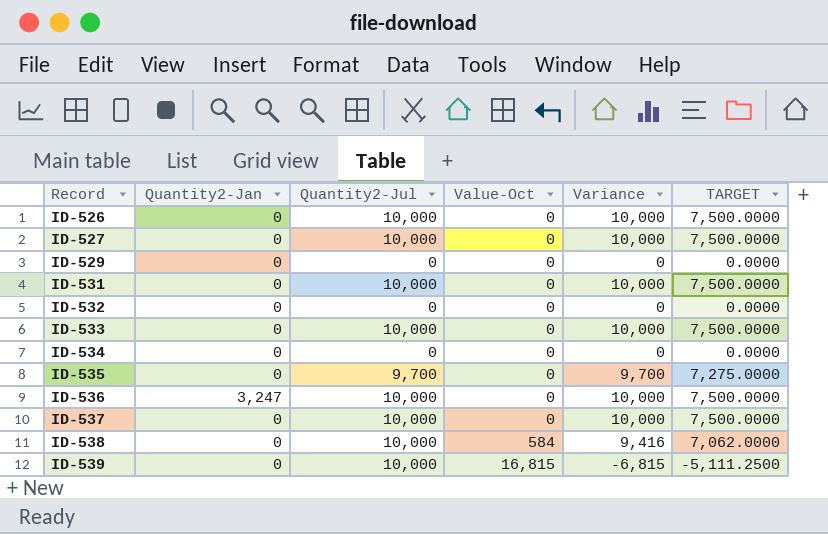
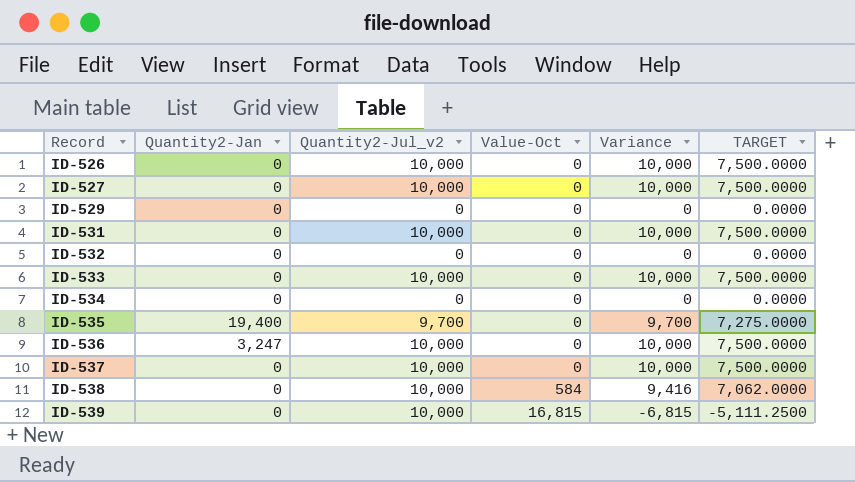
column name: Quantity2-Jul -> Quantity2-Jul_v2
ID-535 | Quantity2-Jan: 0 -> 19,400

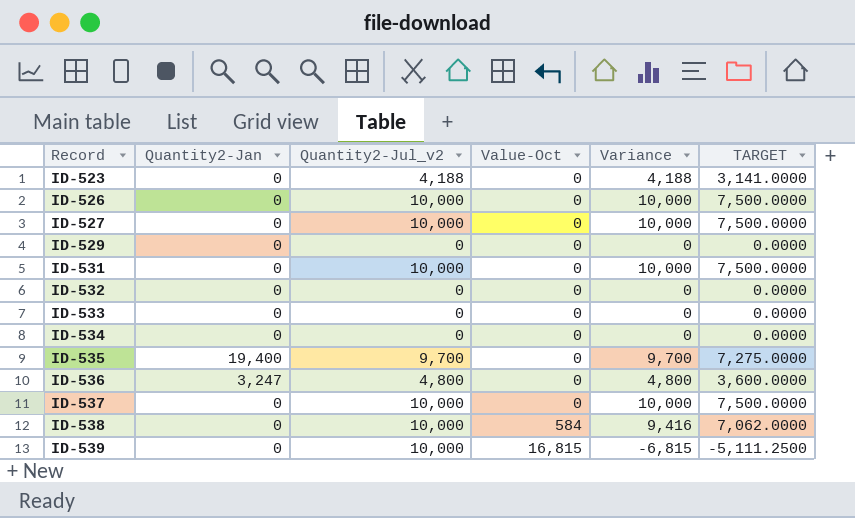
row ID-523: none -> 0 | 4,188 | 0 | 4,188 | 3,141.0000
ID-533 | Quantity2-Jul_v2: 10,000 -> 0
ID-533 | Variance: 10,000 -> 0
ID-533 | TARGET: 7,500.0000 -> 0.0000
ID-536 | Quantity2-Jul_v2: 10,000 -> 4,800
ID-536 | Variance: 10,000 -> 4,800
ID-536 | TARGET: 7,500.0000 -> 3,600.0000

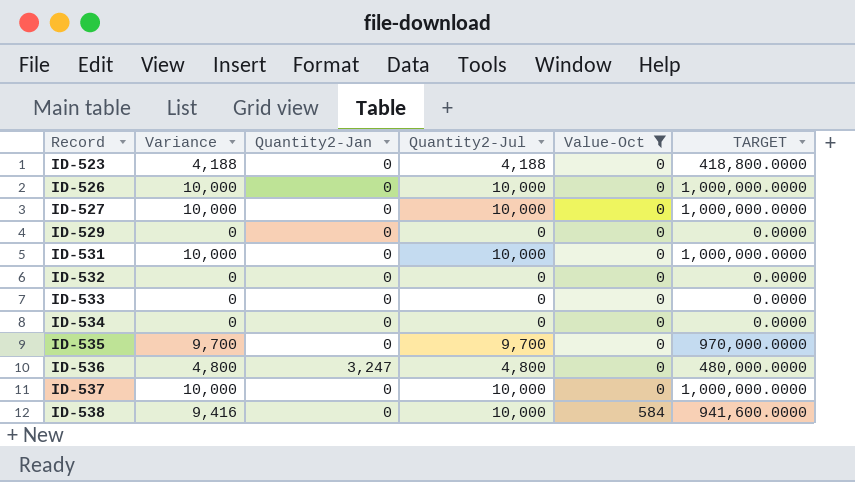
filter: none -> Value-Oct != 16,815
column Variance | position: 5 -> 2
column name: Quantity2-Jul_v2 -> Quantity2-Jul
column TARGET | formula: [Variance] * 0.75 -> [Variance] * 100
ID-535 | Quantity2-Jan: 19,400 -> 0

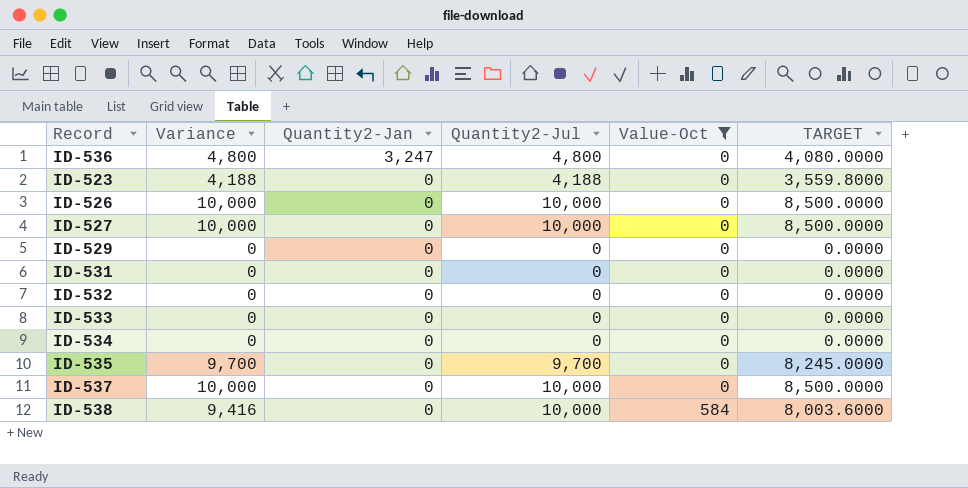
row order: Record ascending -> Quantity2-Jan descending
column TARGET | formula: [Variance] * 100 -> [Variance] * 0.85
ID-531 | Variance: 10,000 -> 0
ID-531 | Quantity2-Jul: 10,000 -> 0

